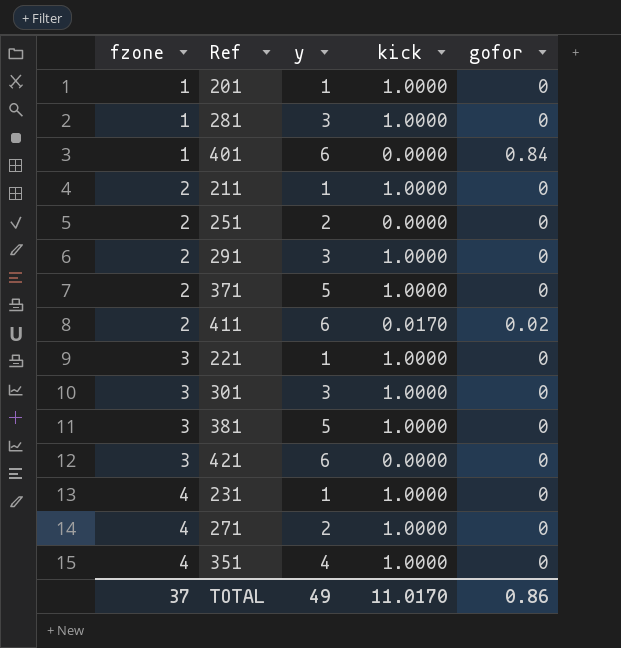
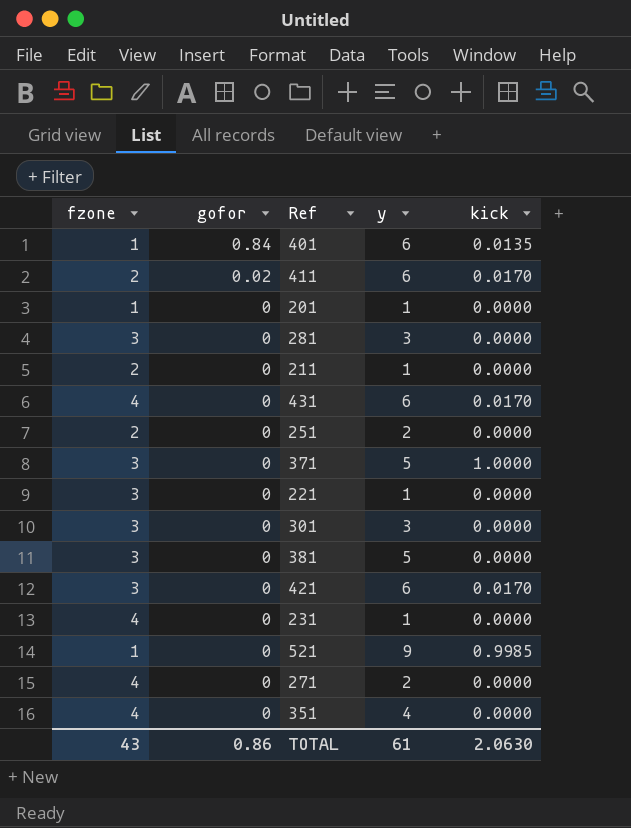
row order: fzone ascending -> gofor descending
column gofor | position: 5 -> 2
row 291: 2 | 3 | 1.0000 | 0 -> none
401 | kick: 0.0000 -> 0.0135
201 | kick: 1.0000 -> 0.0000
281 | fzone: 1 -> 3
281 | kick: 1.0000 -> 0.0000
211 | kick: 1.0000 -> 0.0000
row 431: none -> 4 | 0 | 6 | 0.0170
371 | fzone: 2 -> 3
221 | kick: 1.0000 -> 0.0000
301 | kick: 1.0000 -> 0.0000
381 | kick: 1.0000 -> 0.0000
421 | kick: 0.0000 -> 0.0170
231 | kick: 1.0000 -> 0.0000
row 521: none -> 1 | 0 | 9 | 0.9985
271 | kick: 1.0000 -> 0.0000
351 | kick: 1.0000 -> 0.0000
TOTAL | fzone: 37 -> 43
TOTAL | y: 49 -> 61
TOTAL | kick: 11.0170 -> 2.0630

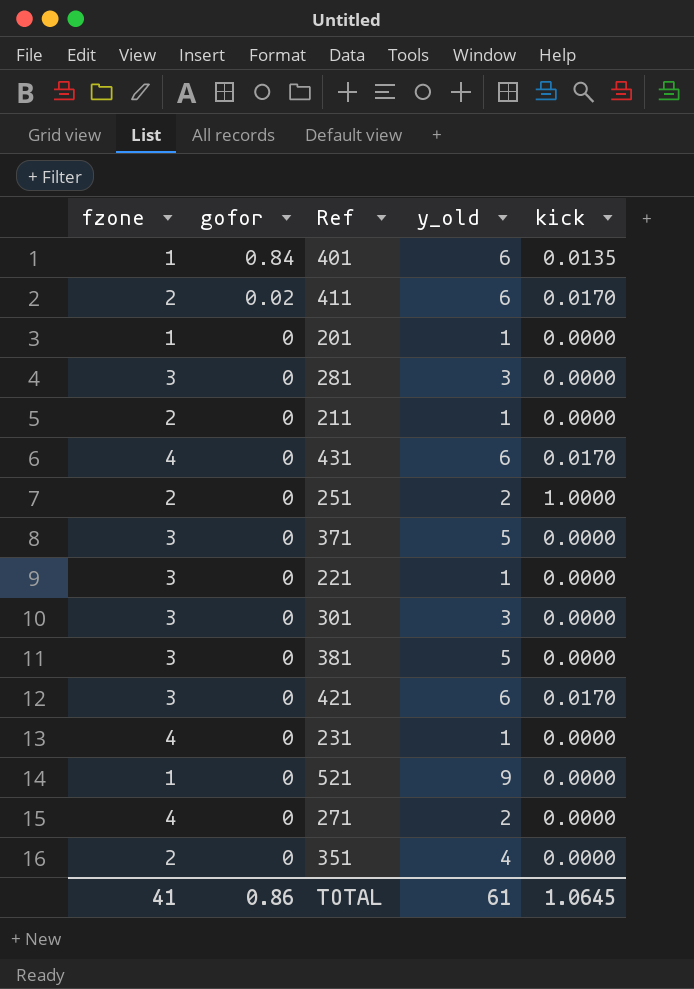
column name: y -> y_old
251 | kick: 0.0000 -> 1.0000
371 | kick: 1.0000 -> 0.0000
521 | kick: 0.9985 -> 0.0000
351 | fzone: 4 -> 2
TOTAL | fzone: 43 -> 41
TOTAL | kick: 2.0630 -> 1.0645

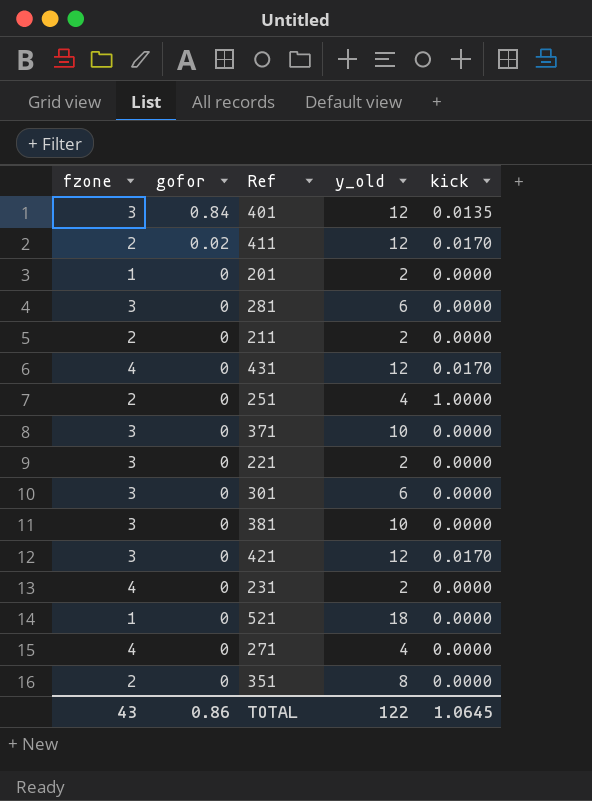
401 | fzone: 1 -> 3
401 | y_old: 6 -> 12
411 | y_old: 6 -> 12
201 | y_old: 1 -> 2
281 | y_old: 3 -> 6
211 | y_old: 1 -> 2
431 | y_old: 6 -> 12
251 | y_old: 2 -> 4
371 | y_old: 5 -> 10
221 | y_old: 1 -> 2
301 | y_old: 3 -> 6
381 | y_old: 5 -> 10
421 | y_old: 6 -> 12
231 | y_old: 1 -> 2
521 | y_old: 9 -> 18
271 | y_old: 2 -> 4
351 | y_old: 4 -> 8
TOTAL | fzone: 41 -> 43
TOTAL | y_old: 61 -> 122

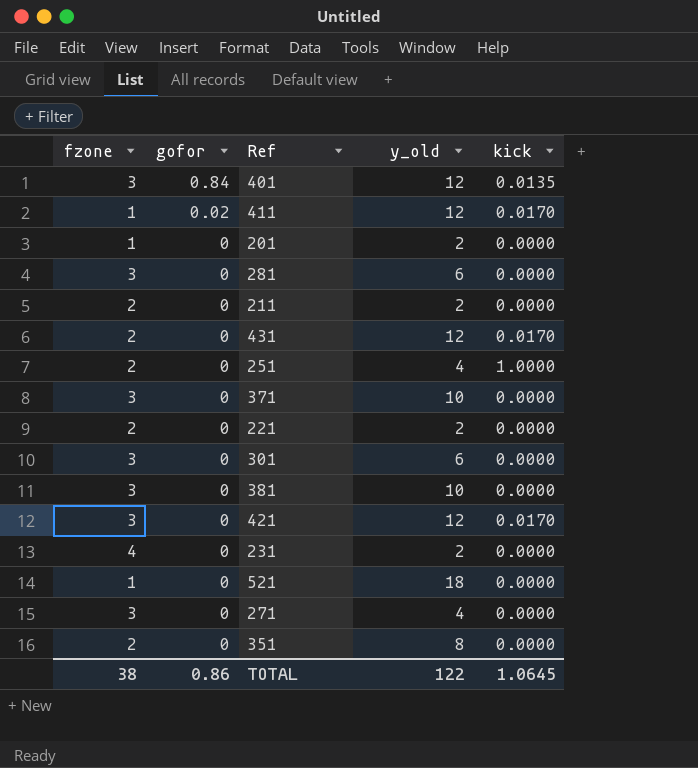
411 | fzone: 2 -> 1
431 | fzone: 4 -> 2
221 | fzone: 3 -> 2
271 | fzone: 4 -> 3
TOTAL | fzone: 43 -> 38

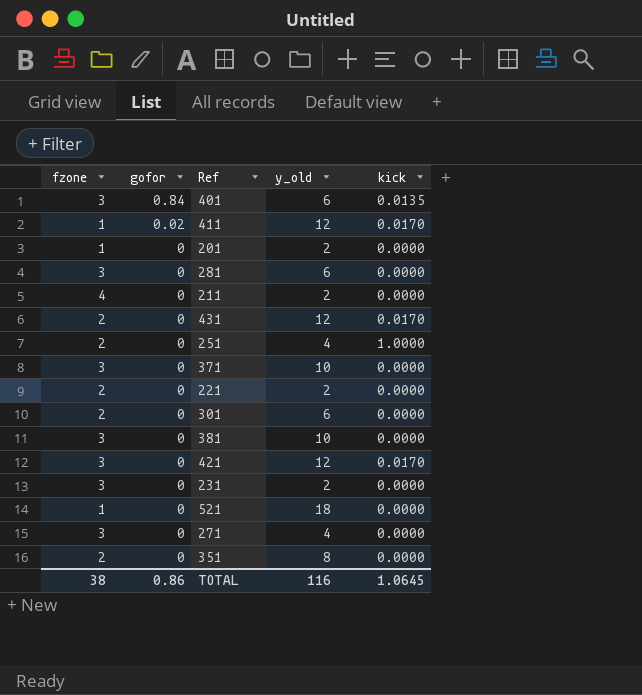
401 | y_old: 12 -> 6
211 | fzone: 2 -> 4
301 | fzone: 3 -> 2
231 | fzone: 4 -> 3
TOTAL | y_old: 122 -> 116

